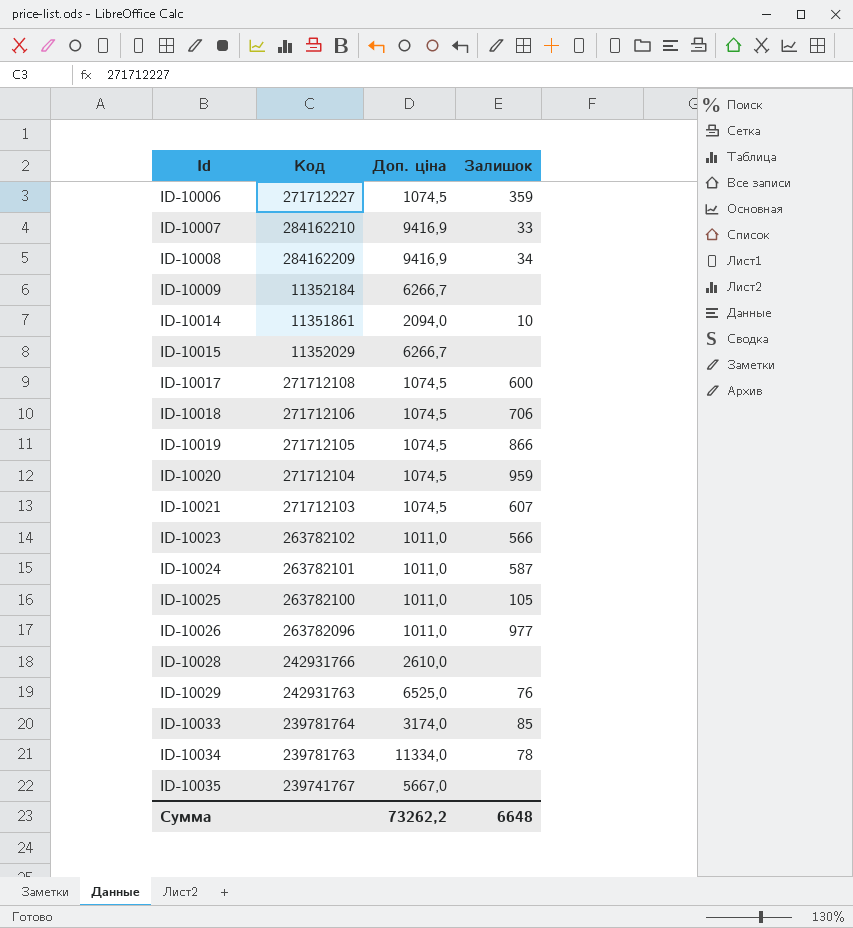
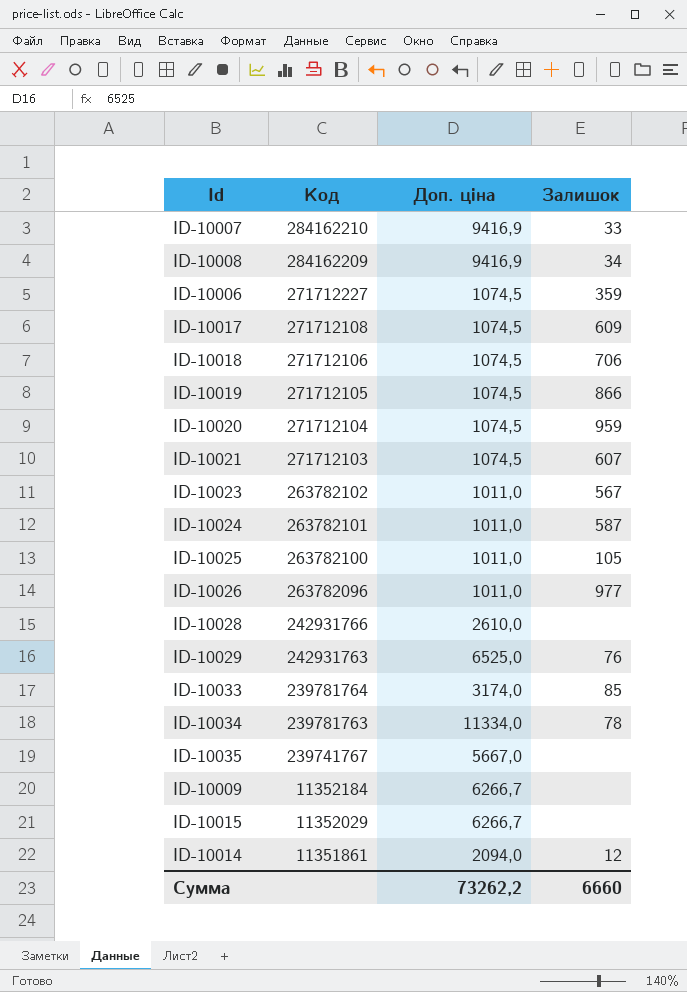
row order: Id ascending -> Код descending
ID-10017 | Залишок: 600 -> 609
ID-10023 | Залишок: 566 -> 567
ID-10014 | Залишок: 10 -> 12
Сумма | Залишок: 6648 -> 6660

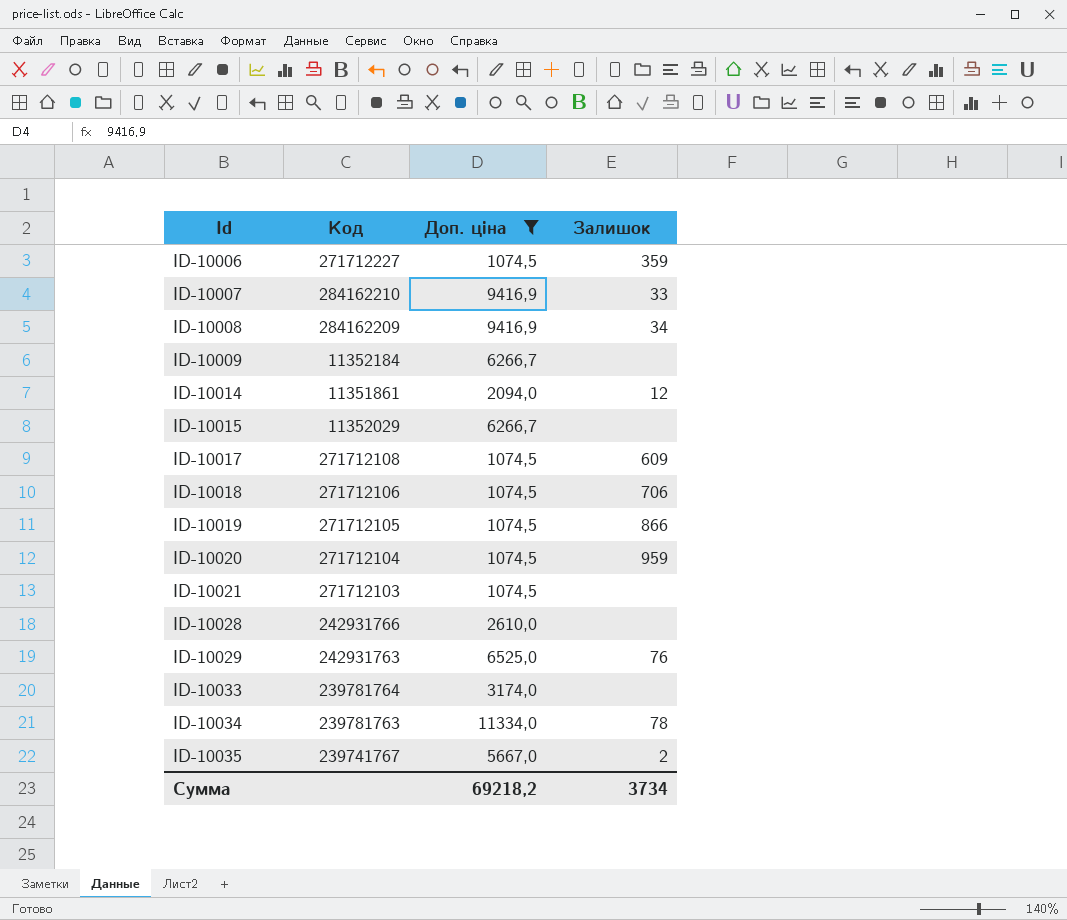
filter: none -> Доп. ціна != 1011,0
row order: Код descending -> Id ascending
ID-10021 | Залишок: 607 -> none
ID-10033 | Залишок: 85 -> none
ID-10035 | Залишок: none -> 2
Сумма | Доп. ціна: 73262,2 -> 69218,2
Сумма | Залишок: 6660 -> 3734

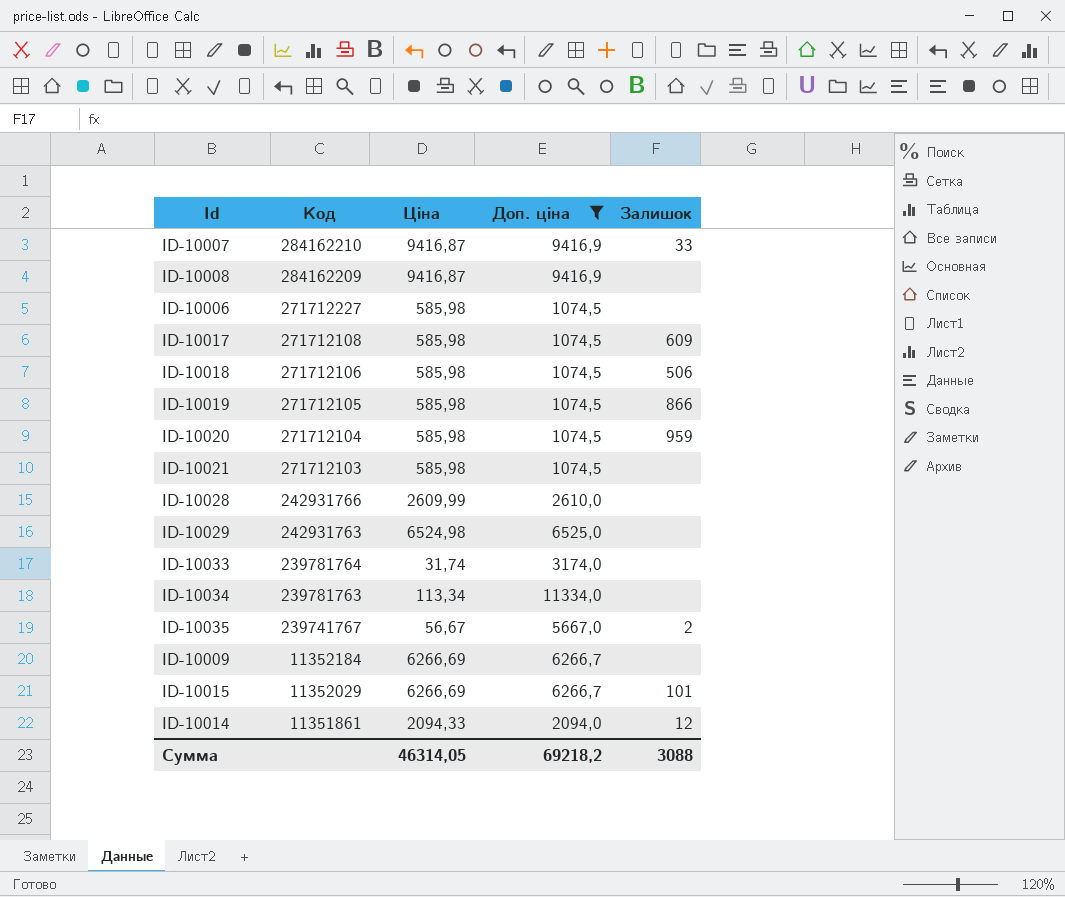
row order: Id ascending -> Код descending
column Ціна | position: none -> 3
ID-10008 | Залишок: 34 -> none
ID-10006 | Залишок: 359 -> none
ID-10018 | Залишок: 706 -> 506
ID-10029 | Залишок: 76 -> none
ID-10034 | Залишок: 78 -> none
ID-10015 | Залишок: none -> 101
Сумма | Залишок: 3734 -> 3088

